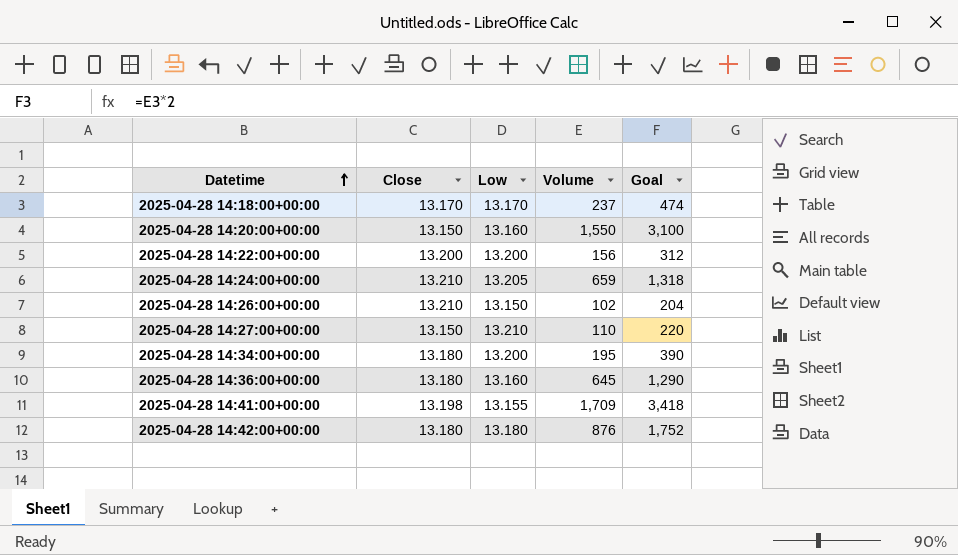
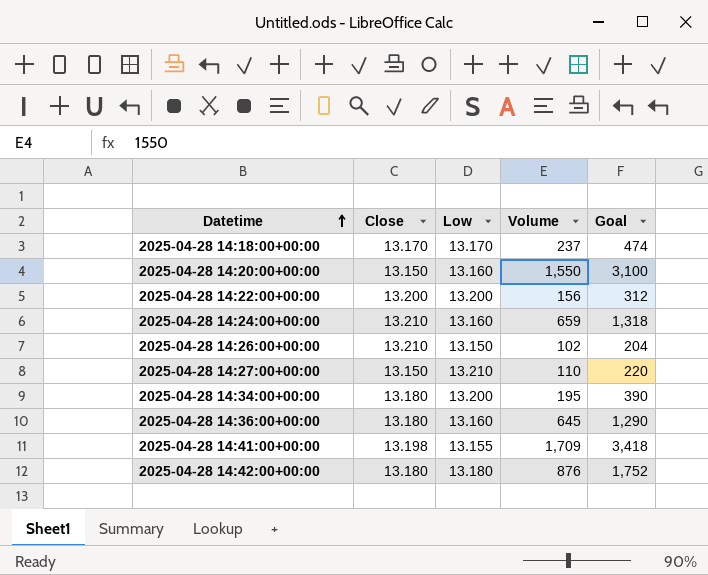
2025-04-28 14:24:00+00:00 | Low: 13.205 -> 13.160

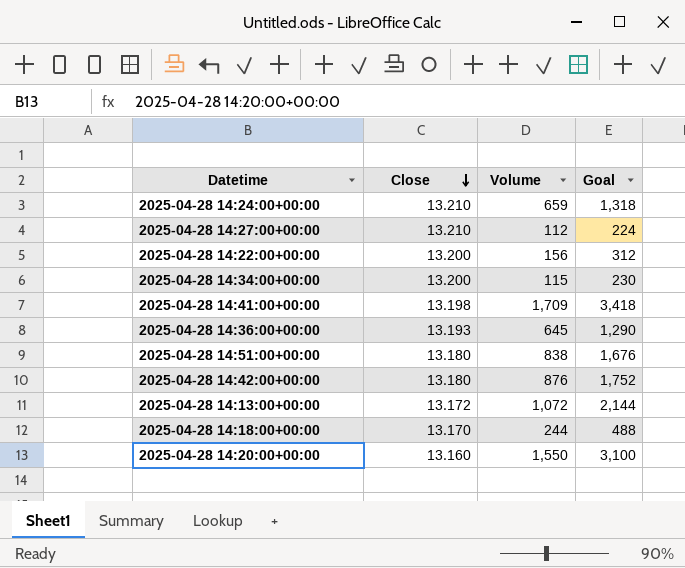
row order: Datetime ascending -> Close descending
column Low | position: 3 -> none
row 2025-04-28 14:26:00+00:00: 13.210 | 13.150 | 102 | 204 -> none
2025-04-28 14:27:00+00:00 | Close: 13.150 -> 13.210
2025-04-28 14:27:00+00:00 | Volume: 110 -> 112
2025-04-28 14:27:00+00:00 | Goal: 220 -> 224
2025-04-28 14:34:00+00:00 | Close: 13.180 -> 13.200
2025-04-28 14:34:00+00:00 | Volume: 195 -> 115
2025-04-28 14:34:00+00:00 | Goal: 390 -> 230
2025-04-28 14:36:00+00:00 | Close: 13.180 -> 13.193
row 2025-04-28 14:51:00+00:00: none -> 13.180 | 838 | 1,676
row 2025-04-28 14:13:00+00:00: none -> 13.172 | 1,072 | 2,144
2025-04-28 14:18:00+00:00 | Volume: 237 -> 244
2025-04-28 14:18:00+00:00 | Goal: 474 -> 488
2025-04-28 14:20:00+00:00 | Close: 13.150 -> 13.160

